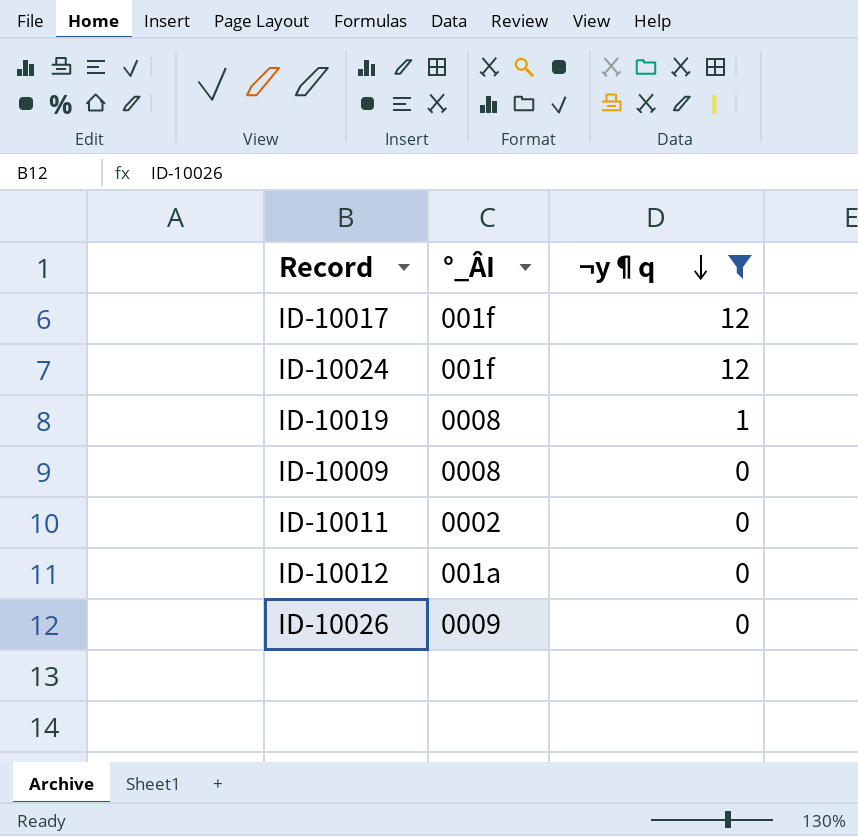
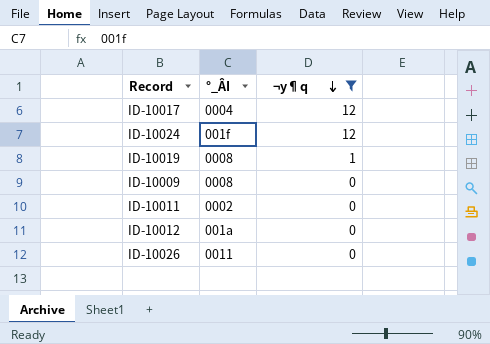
ID-10017 | °_ÂI: 001f -> 0004
ID-10026 | °_ÂI: 0009 -> 0011

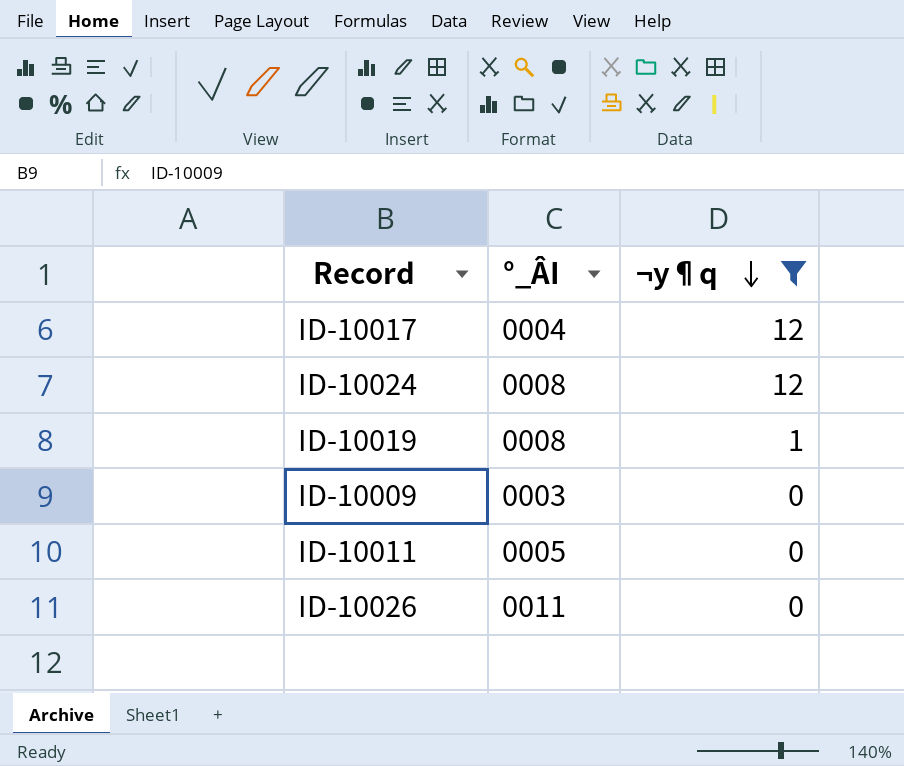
row ID-10012: 001a | 0 -> none
ID-10024 | °_ÂI: 001f -> 0008
ID-10009 | °_ÂI: 0008 -> 0003
ID-10011 | °_ÂI: 0002 -> 0005

